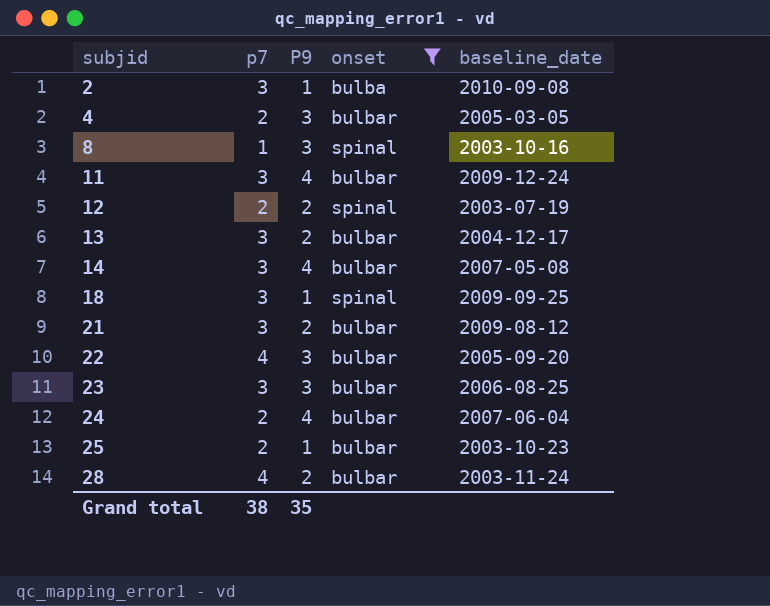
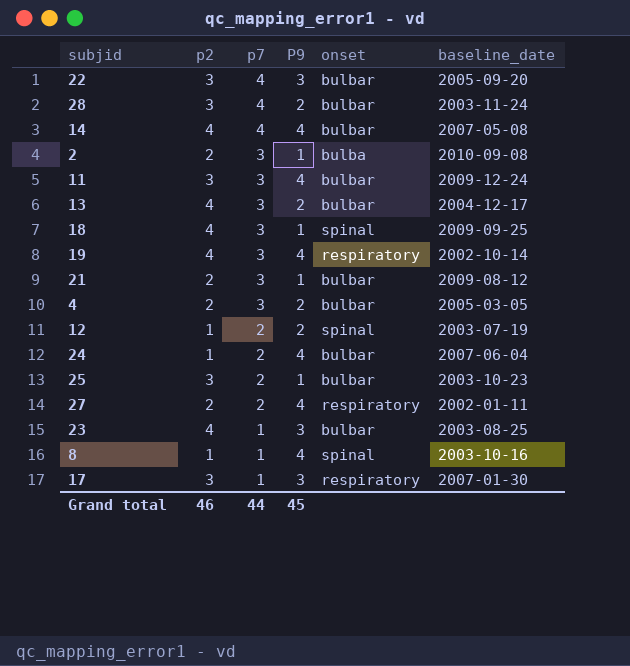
filter: onset != respiratory -> none
row order: subjid ascending -> p7 descending
column p2 | position: none -> 2
14 | p7: 3 -> 4
21 | P9: 2 -> 1
4 | p7: 2 -> 3
4 | P9: 3 -> 2
23 | p7: 3 -> 1
23 | baseline_date: 2006-08-25 -> 2003-08-25
8 | P9: 3 -> 4
Grand total | p7: 38 -> 44
Grand total | P9: 35 -> 45

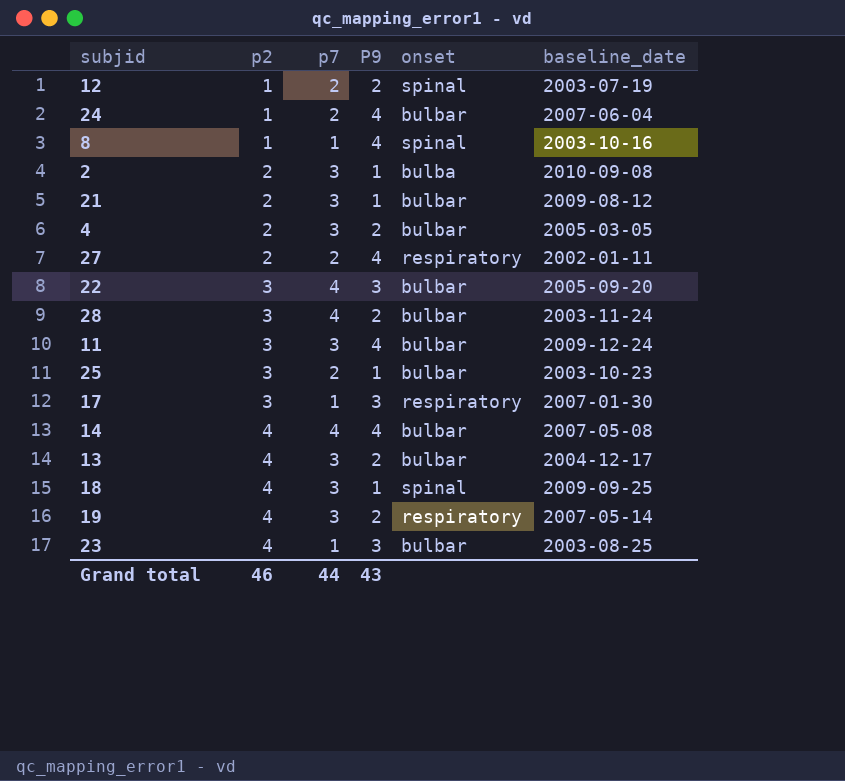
row order: p7 descending -> p2 ascending
19 | P9: 4 -> 2
19 | baseline_date: 2002-10-14 -> 2007-05-14
Grand total | P9: 45 -> 43

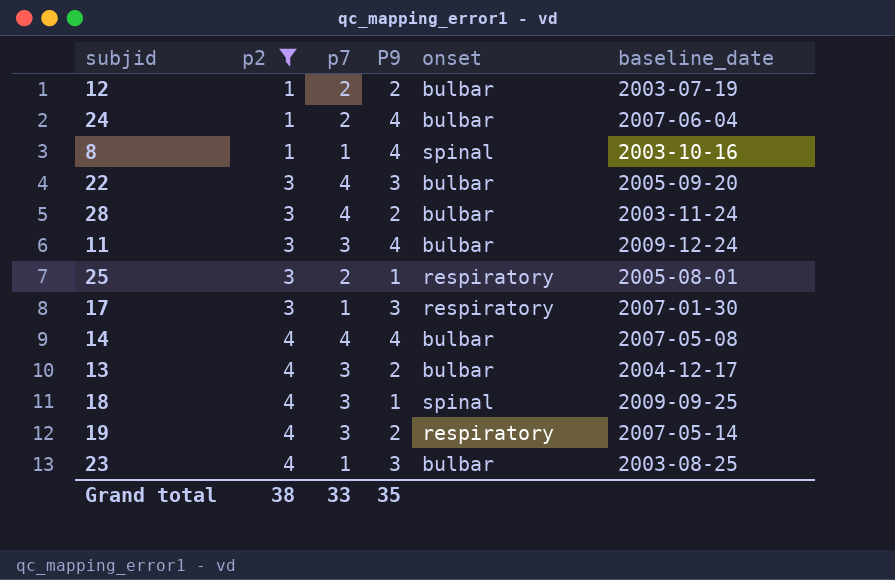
filter: none -> p2 != 2
12 | onset: spinal -> bulbar
25 | onset: bulbar -> respiratory
25 | baseline_date: 2003-10-23 -> 2005-08-01
Grand total | p2: 46 -> 38
Grand total | p7: 44 -> 33
Grand total | P9: 43 -> 35

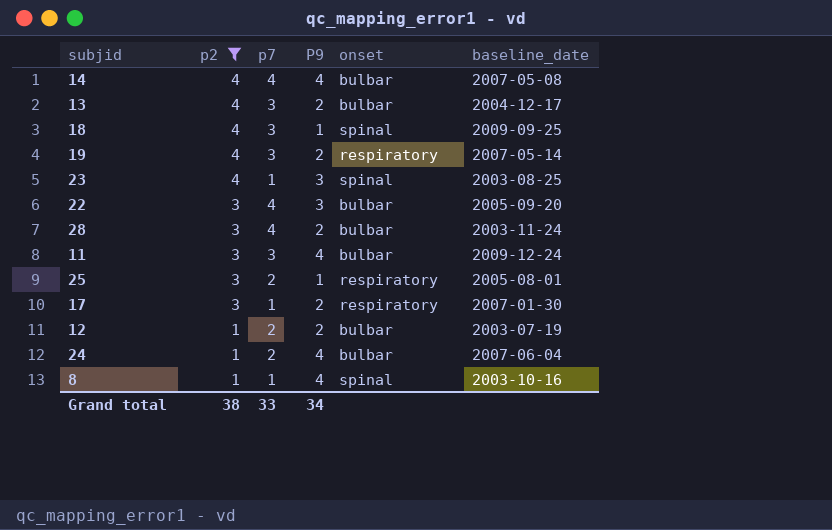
row order: p2 ascending -> p2 descending
23 | onset: bulbar -> spinal
17 | P9: 3 -> 2
Grand total | P9: 35 -> 34

